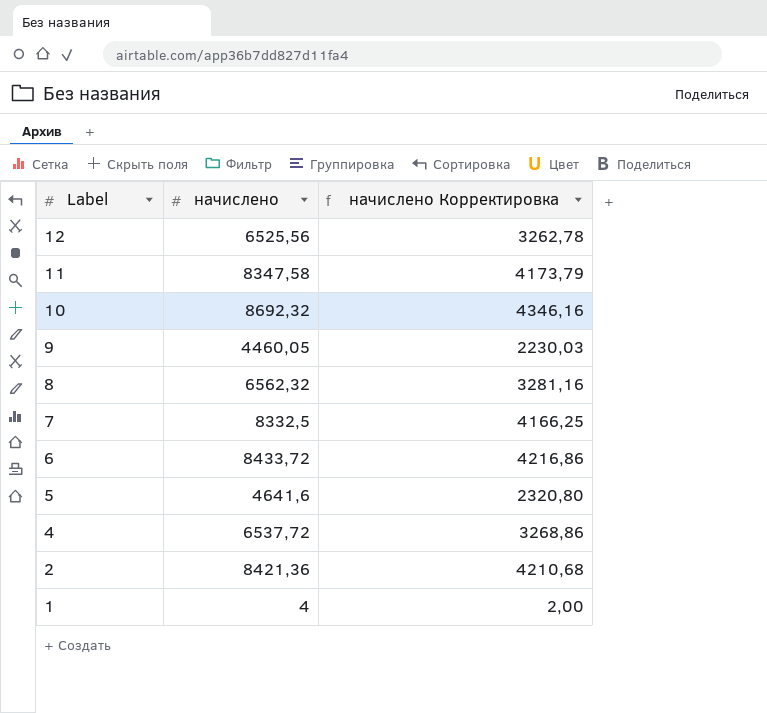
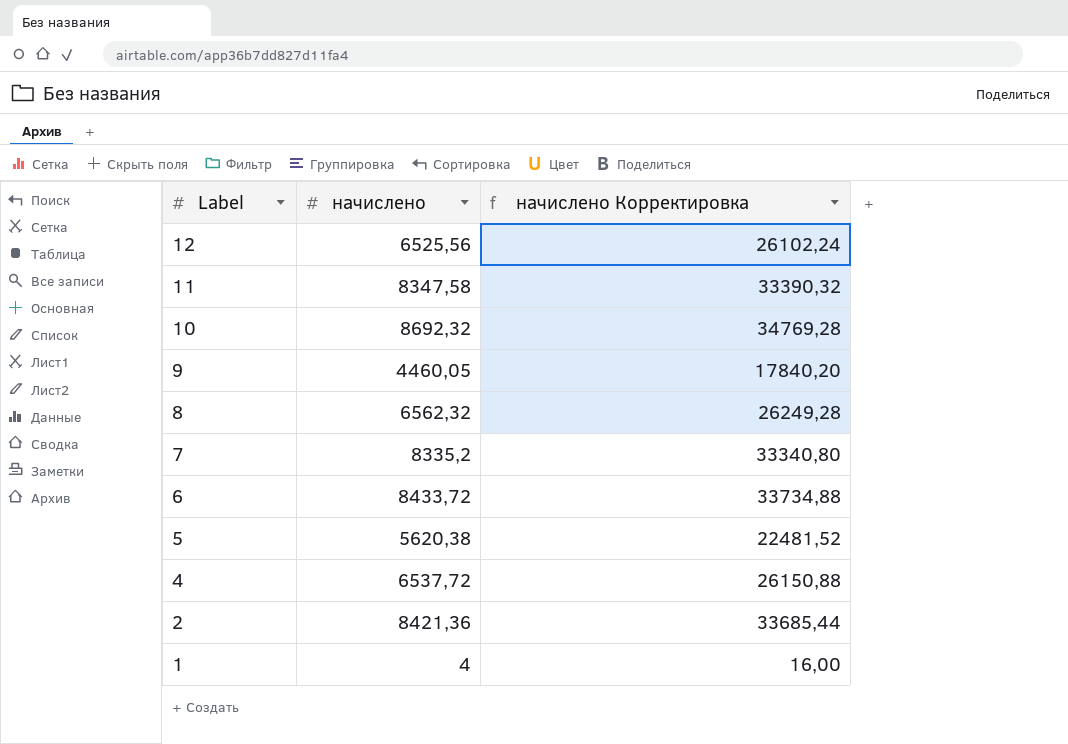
column начислено Корректировка | formula: [начислено] * 0,5 -> [начислено] * 4
7 | начислено: 8332,5 -> 8335,2
5 | начислено: 4641,6 -> 5620,38

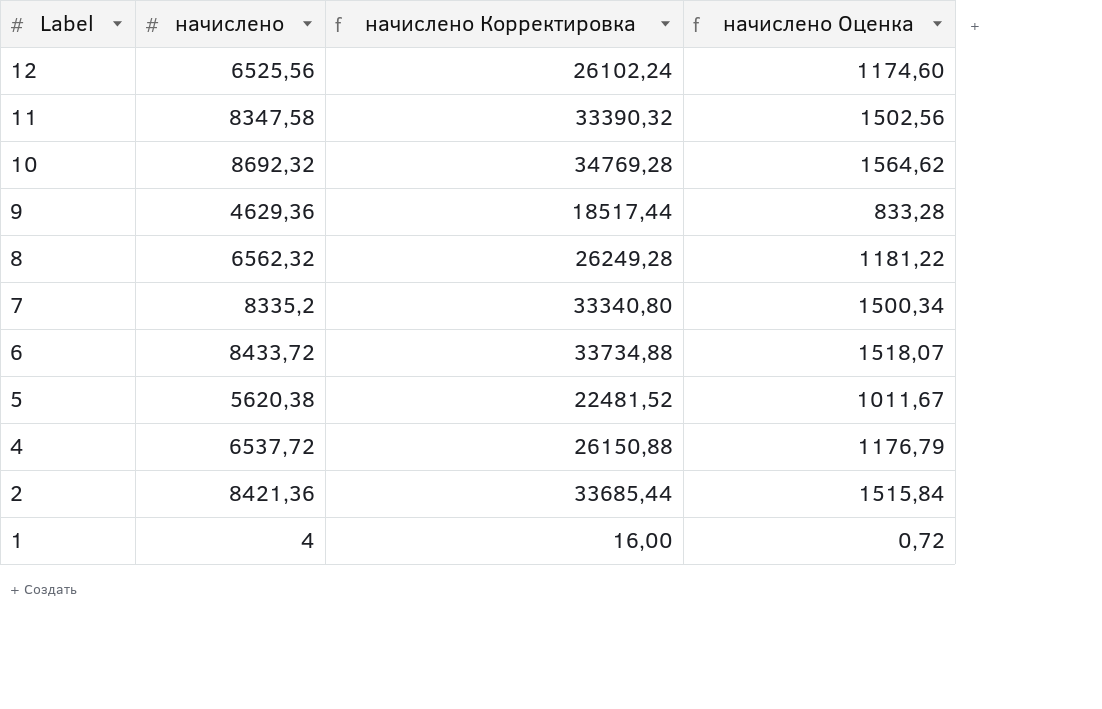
column начислено Оценка | formula: none -> [начислено] * 0,18
9 | начислено: 4460,05 -> 4629,36
9 | начислено Корректировка: 17840,20 -> 18517,44

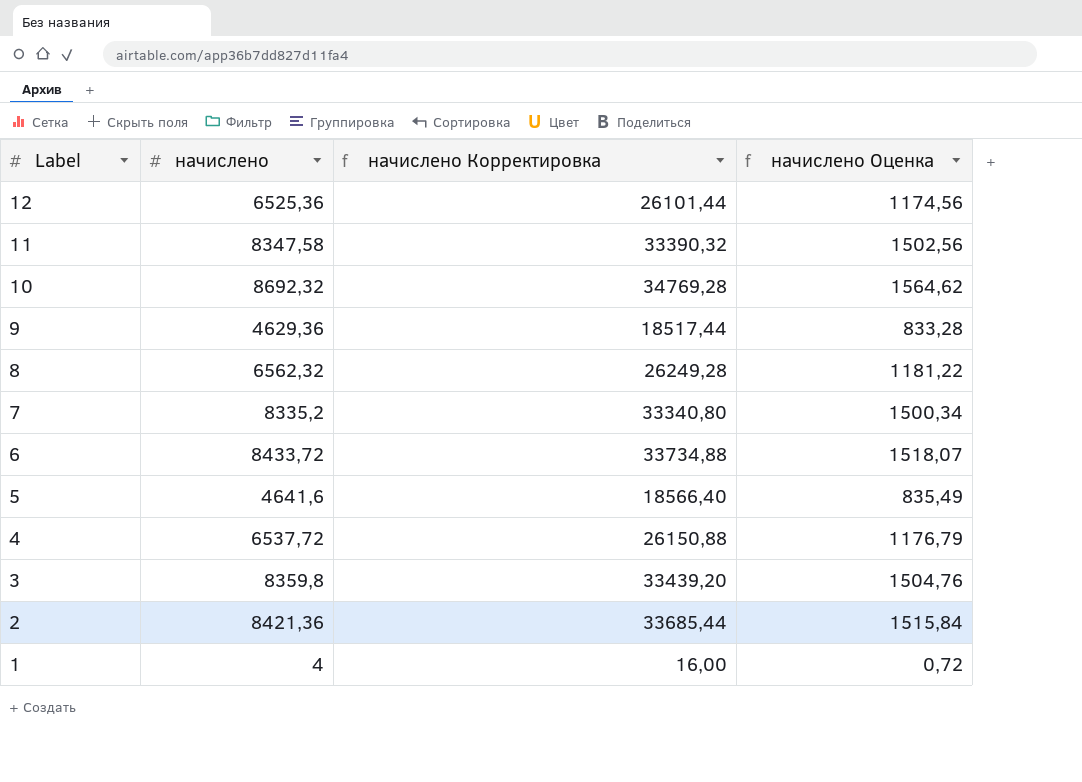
12 | начислено: 6525,56 -> 6525,36
12 | начислено Корректировка: 26102,24 -> 26101,44
12 | начислено Оценка: 1174,60 -> 1174,56
5 | начислено: 5620,38 -> 4641,6
5 | начислено Корректировка: 22481,52 -> 18566,40
5 | начислено Оценка: 1011,67 -> 835,49
row 3: none -> 8359,8 | 33439,20 | 1504,76

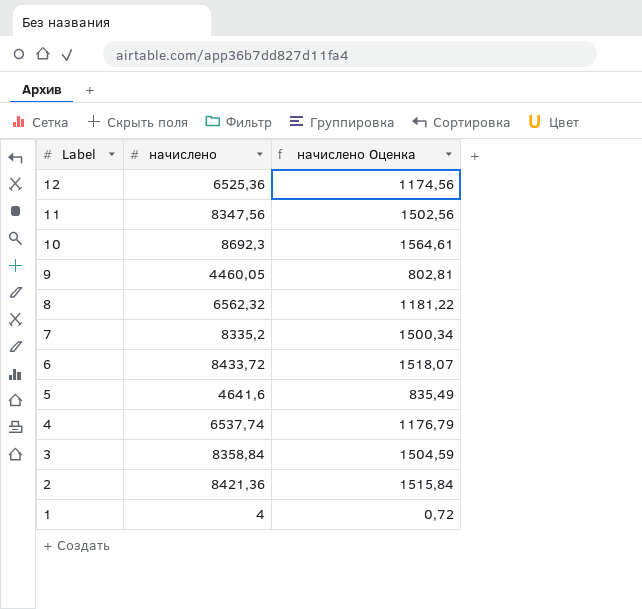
column начислено Корректировка | formula: [начислено] * 4 -> none
11 | начислено: 8347,58 -> 8347,56
10 | начислено: 8692,32 -> 8692,3
10 | начислено Оценка: 1564,62 -> 1564,61
9 | начислено: 4629,36 -> 4460,05
9 | начислено Оценка: 833,28 -> 802,81
4 | начислено: 6537,72 -> 6537,74
3 | начислено: 8359,8 -> 8358,84
3 | начислено Оценка: 1504,76 -> 1504,59

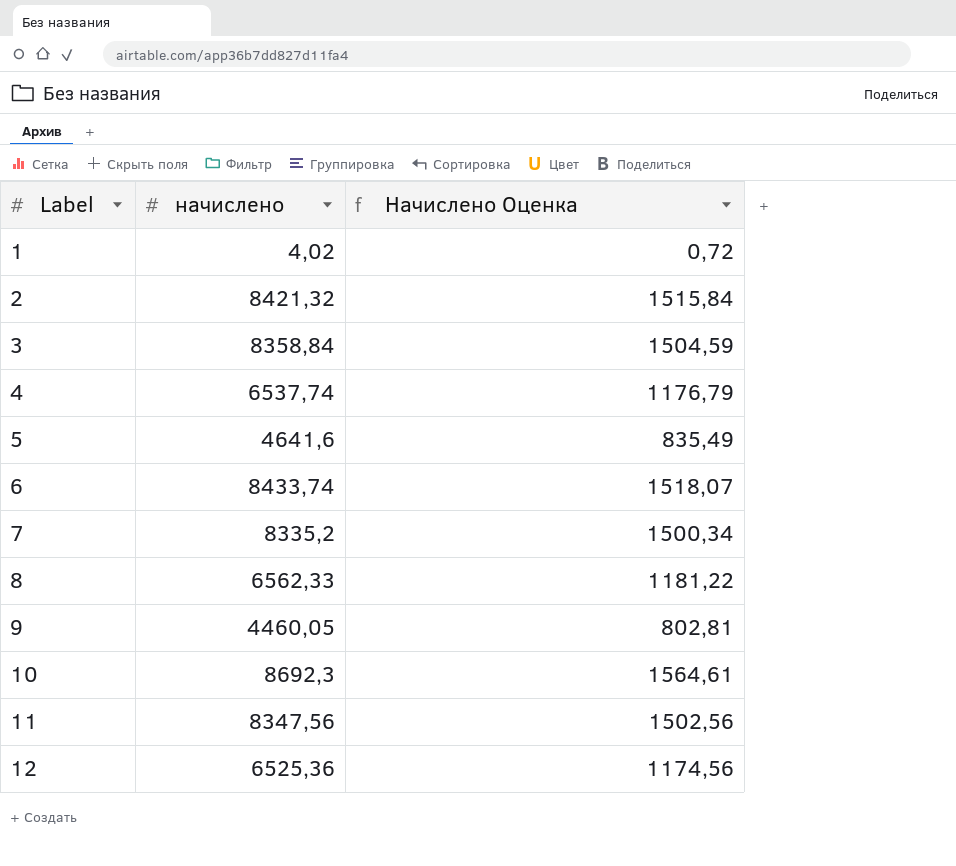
row order: Label descending -> Label ascending
column name: начислено Оценка -> Начислено Оценка
1 | начислено: 4 -> 4,02
2 | начислено: 8421,36 -> 8421,32
6 | начислено: 8433,72 -> 8433,74
8 | начислено: 6562,32 -> 6562,33

